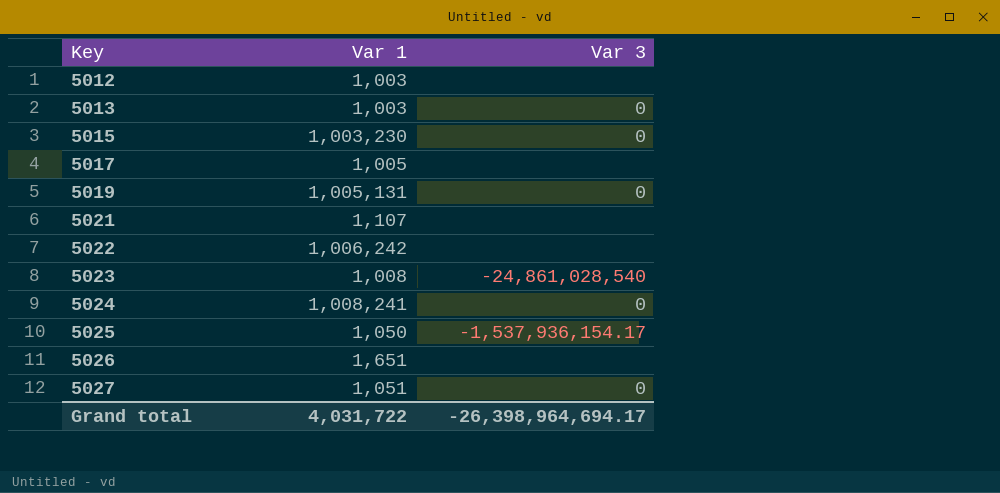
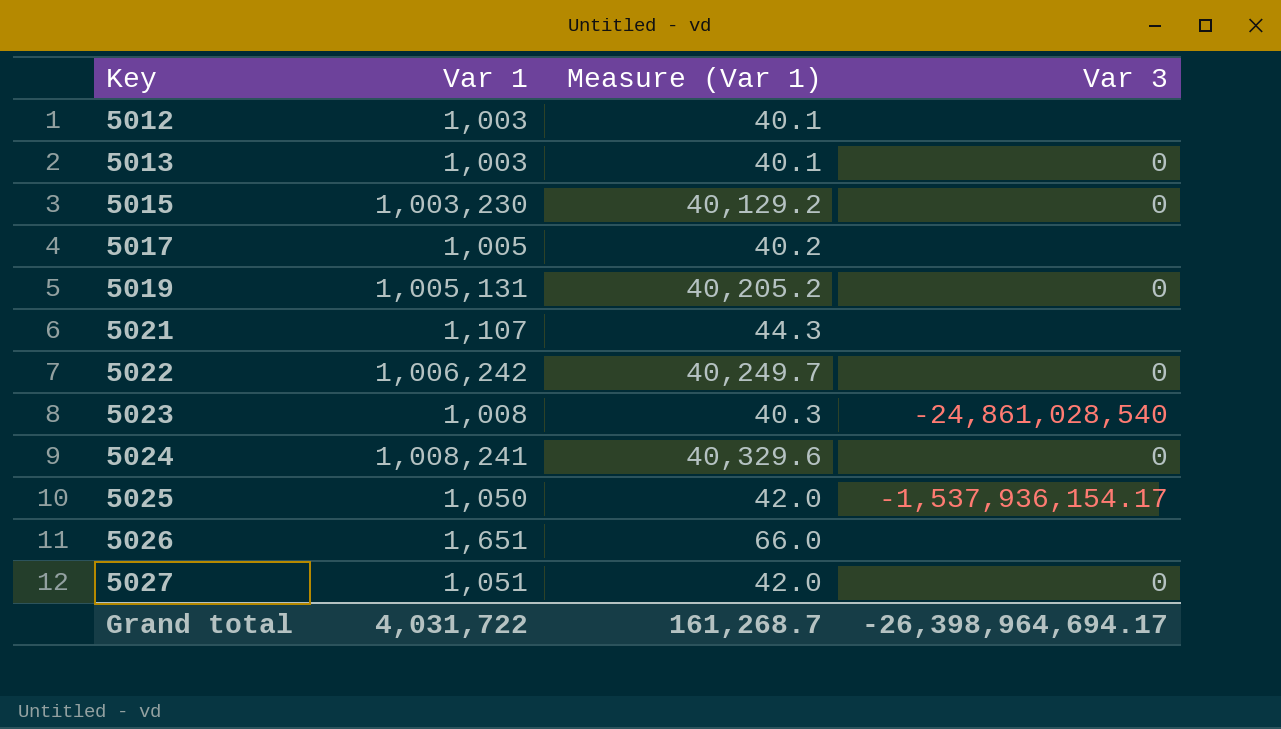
column Measure (Var 1) | formula: none -> [Var 1] * 0.04
5022 | Var 3: none -> 0

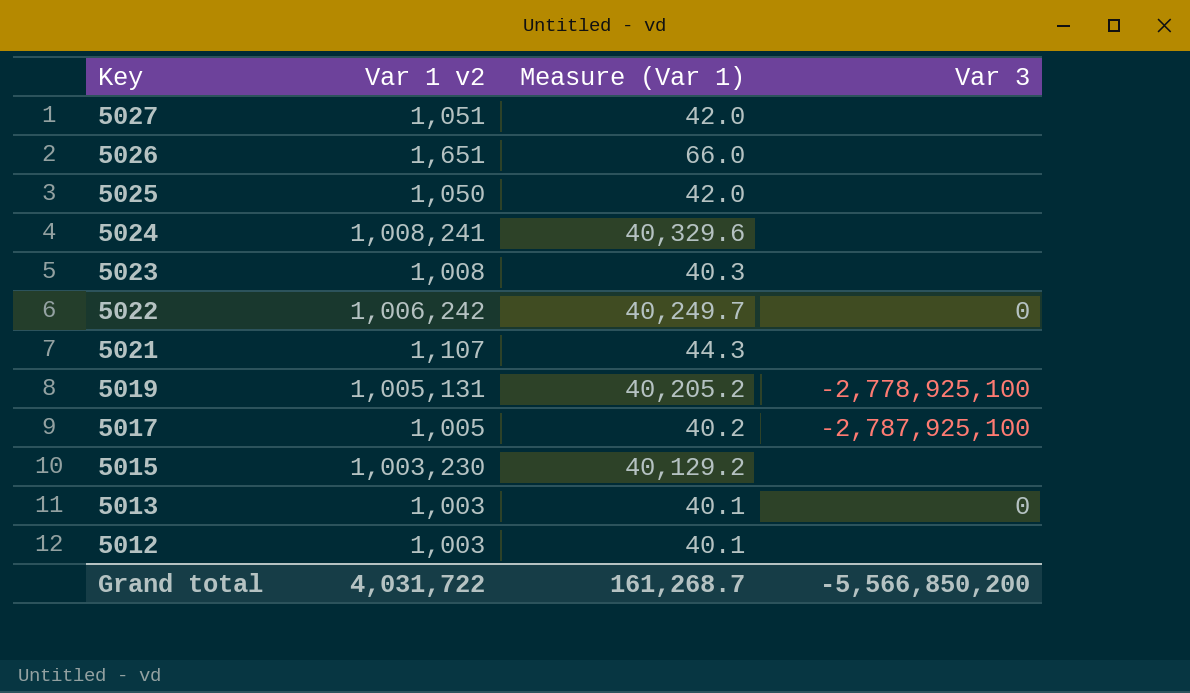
row order: Key ascending -> Key descending
column name: Var 1 -> Var 1 v2
5027 | Var 3: 0 -> none
5025 | Var 3: -1,537,936,154.17 -> none
5024 | Var 3: 0 -> none
5023 | Var 3: -24,861,028,540 -> none
5019 | Var 3: 0 -> -2,778,925,100
5017 | Var 3: none -> -2,787,925,100
5015 | Var 3: 0 -> none
Grand total | Var 3: -26,398,964,694.17 -> -5,566,850,200

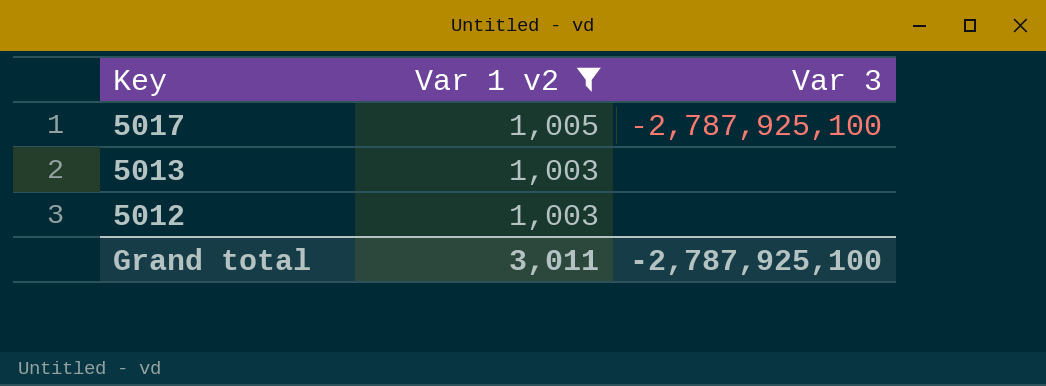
filter: none -> Var 1 v2 <= 1,005
column Measure (Var 1) | formula: [Var 1 v2] * 0.04 -> none
5013 | Var 3: 0 -> none
Grand total | Var 1 v2: 4,031,722 -> 3,011
Grand total | Var 3: -5,566,850,200 -> -2,787,925,100

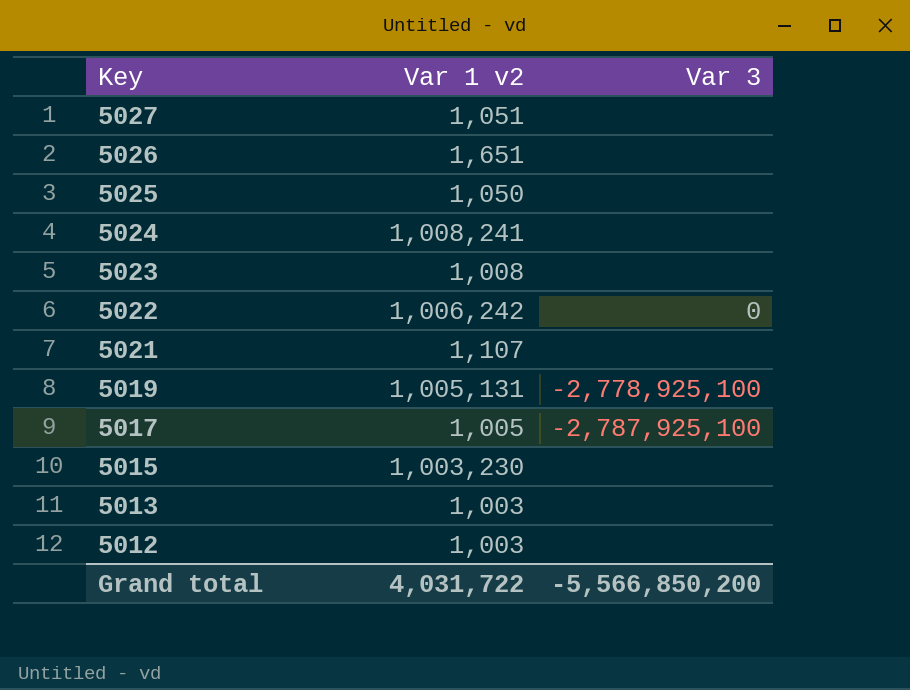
filter: Var 1 v2 <= 1,005 -> none
Grand total | Var 1 v2: 3,011 -> 4,031,722
Grand total | Var 3: -2,787,925,100 -> -5,566,850,200

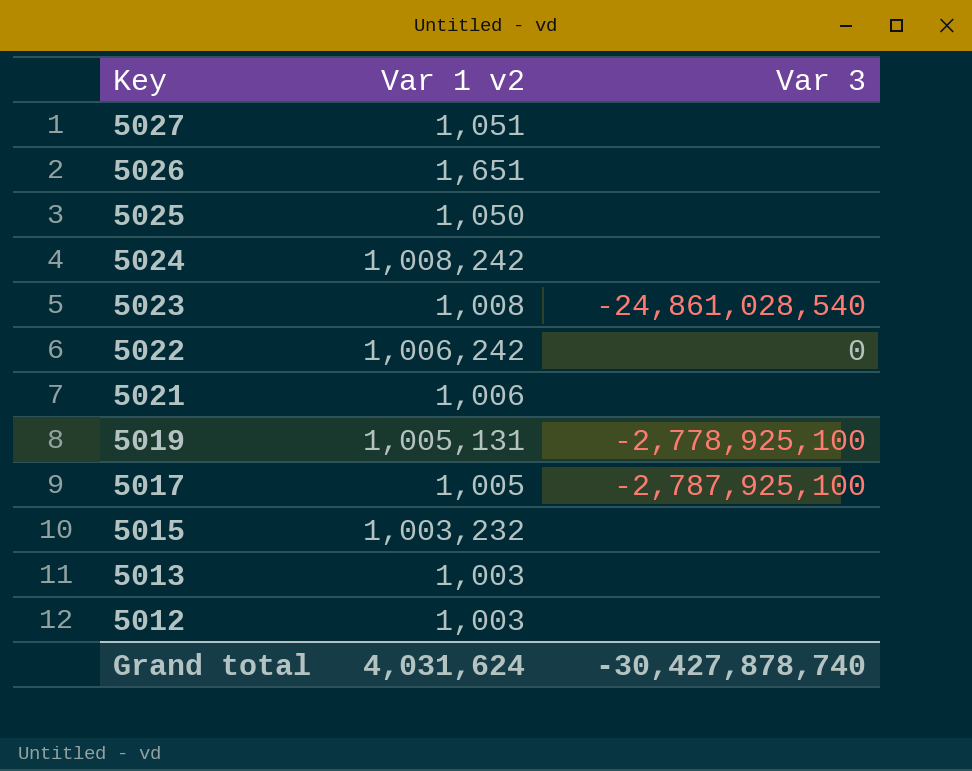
5024 | Var 1 v2: 1,008,241 -> 1,008,242
5023 | Var 3: none -> -24,861,028,540
5021 | Var 1 v2: 1,107 -> 1,006
5015 | Var 1 v2: 1,003,230 -> 1,003,232
Grand total | Var 1 v2: 4,031,722 -> 4,031,624
Grand total | Var 3: -5,566,850,200 -> -30,427,878,740

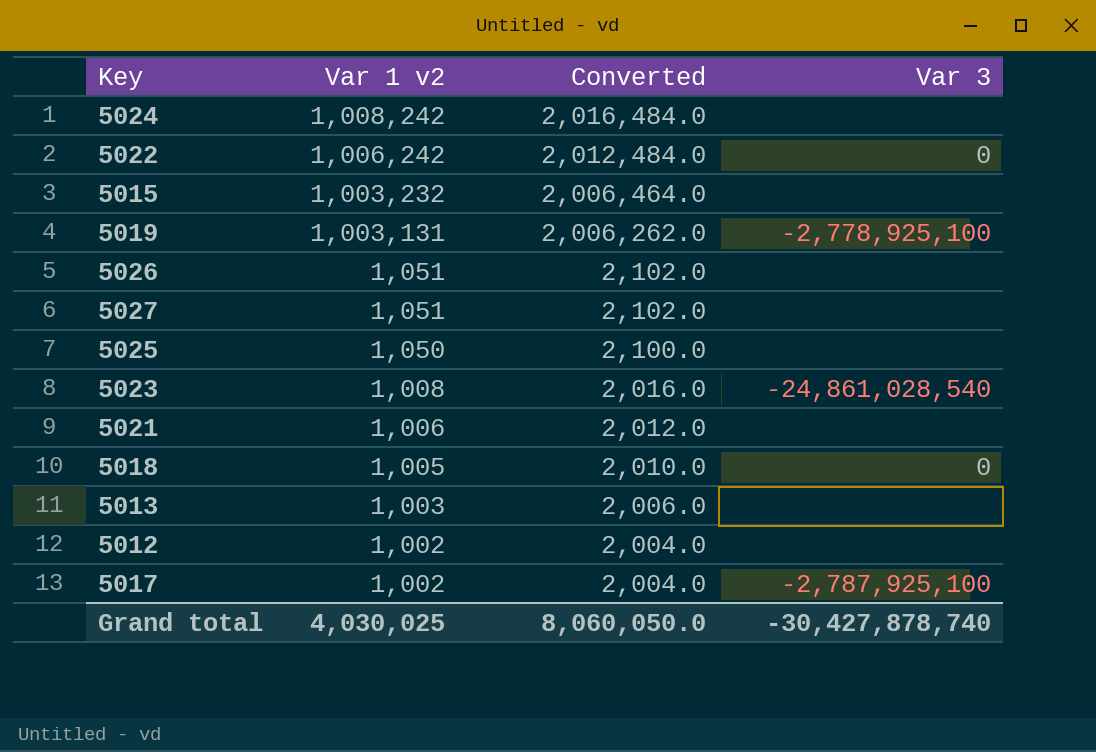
row order: Key descending -> Var 1 v2 descending
column Converted | formula: none -> [Var 1 v2] * 2
5019 | Var 1 v2: 1,005,131 -> 1,003,131
5026 | Var 1 v2: 1,651 -> 1,051
row 5018: none -> 1,005 | 2,010.0 | 0
5012 | Var 1 v2: 1,003 -> 1,002
5017 | Var 1 v2: 1,005 -> 1,002
Grand total | Var 1 v2: 4,031,624 -> 4,030,025

